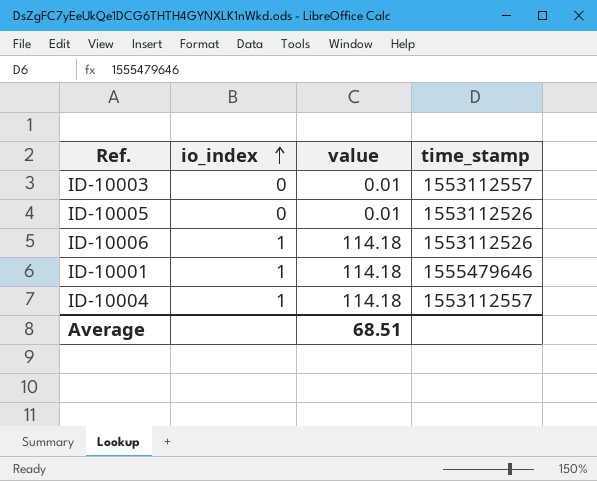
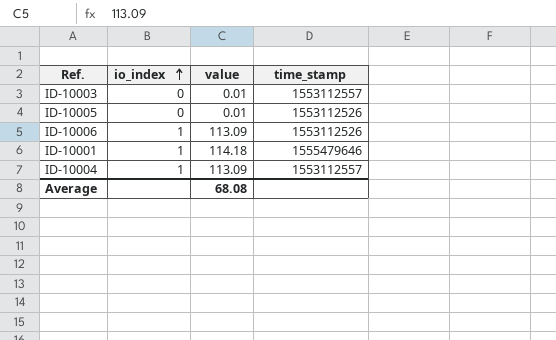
ID-10006 | value: 114.18 -> 113.09
ID-10004 | value: 114.18 -> 113.09
Average | value: 68.51 -> 68.08

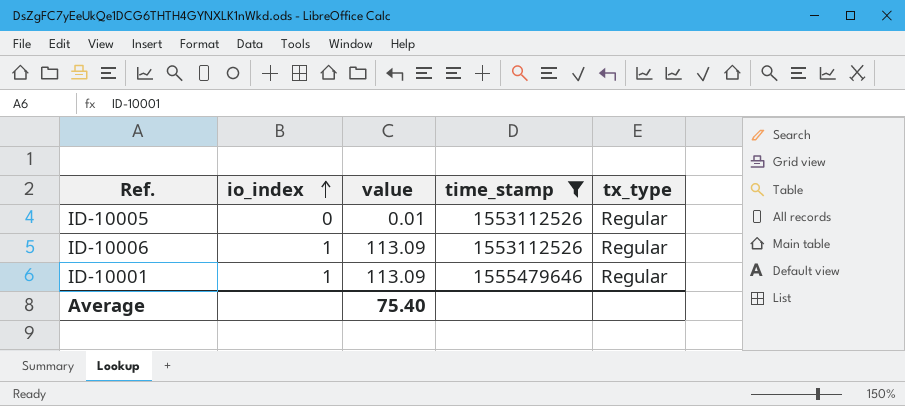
filter: none -> time_stamp != 1553112557
column tx_type | position: none -> 5
ID-10001 | value: 114.18 -> 113.09
Average | value: 68.08 -> 75.40

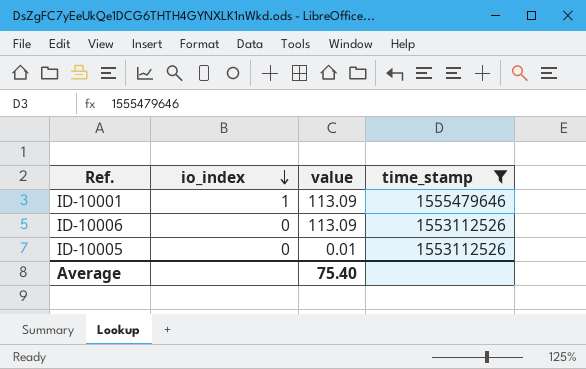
row order: io_index ascending -> io_index descending
column tx_type | position: 5 -> none
ID-10006 | io_index: 1 -> 0

